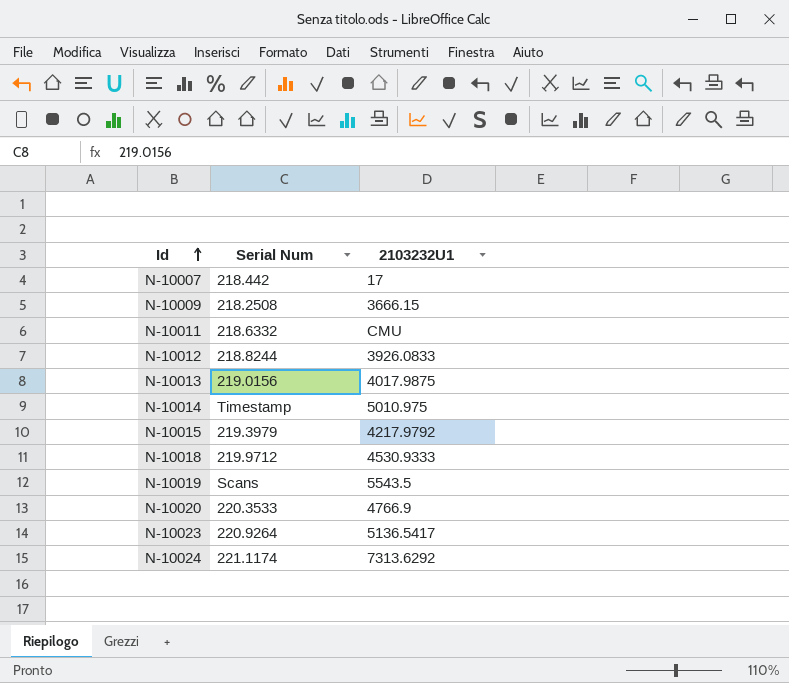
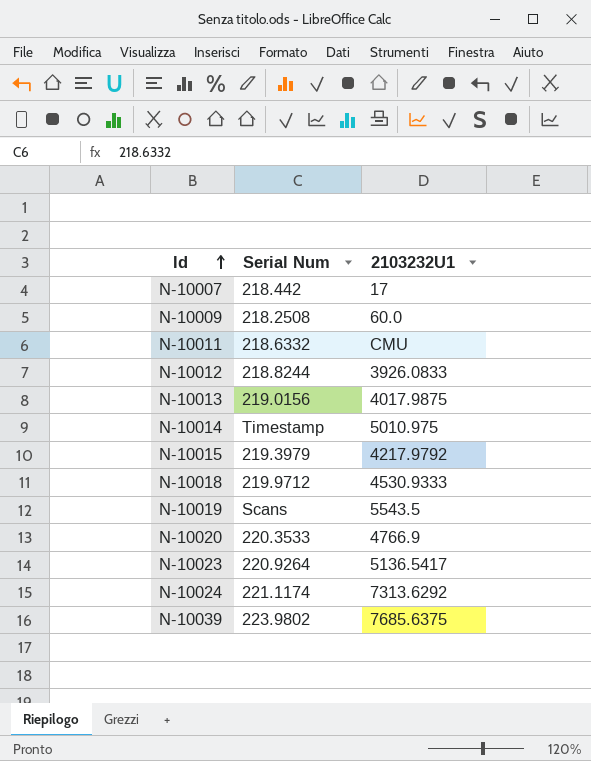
N-10009 | 2103232U1: 3666.15 -> 60.0
row N-10039: none -> 223.9802 | 7685.6375

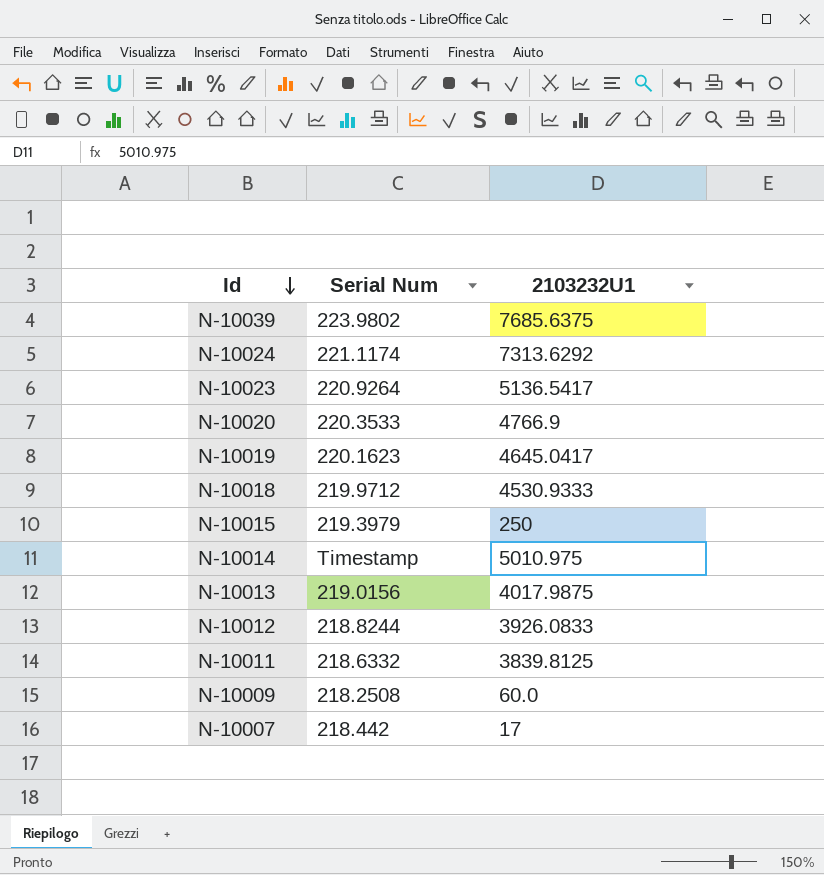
row order: Id ascending -> Id descending
N-10019 | Serial Num: Scans -> 220.1623
N-10019 | 2103232U1: 5543.5 -> 4645.0417
N-10015 | 2103232U1: 4217.9792 -> 250
N-10011 | 2103232U1: CMU -> 3839.8125

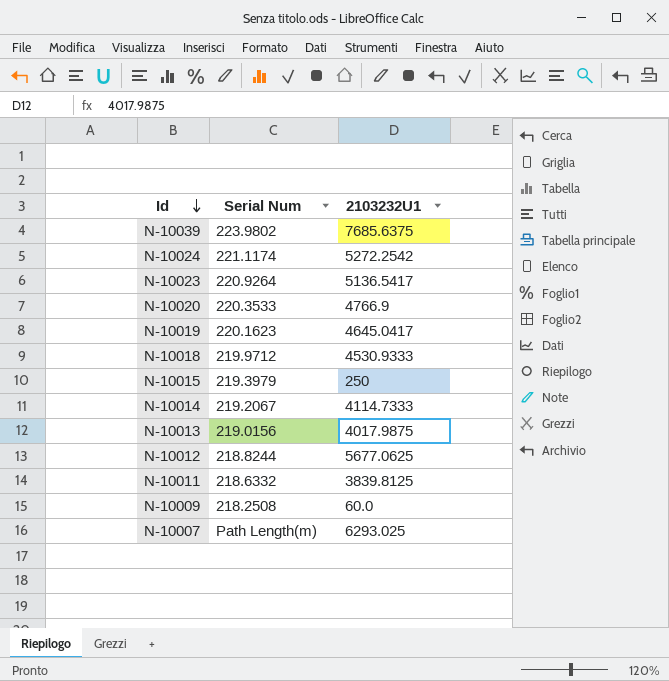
N-10024 | 2103232U1: 7313.6292 -> 5272.2542
N-10014 | Serial Num: Timestamp -> 219.2067
N-10014 | 2103232U1: 5010.975 -> 4114.7333
N-10012 | 2103232U1: 3926.0833 -> 5677.0625
N-10007 | Serial Num: 218.442 -> Path Length(m)
N-10007 | 2103232U1: 17 -> 6293.025

